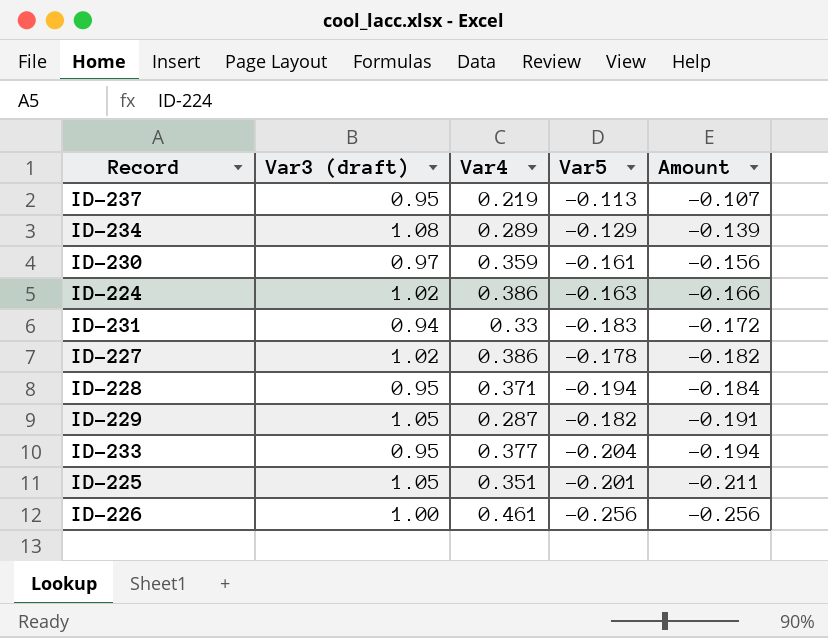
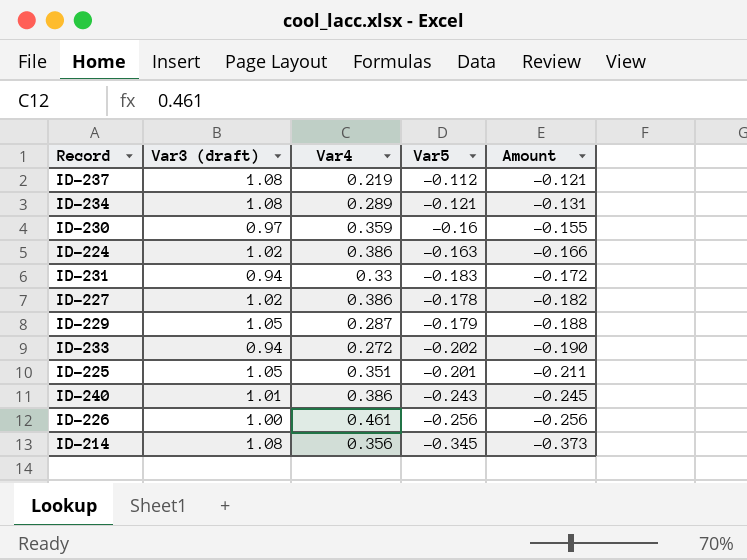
row ID-228: 0.95 | 0.371 | -0.194 | -0.184 -> none
ID-237 | Var3 (draft): 0.95 -> 1.08
ID-237 | Var5: -0.113 -> -0.112
ID-237 | Amount: -0.107 -> -0.121
ID-234 | Var5: -0.129 -> -0.121
ID-234 | Amount: -0.139 -> -0.131
ID-230 | Var5: -0.161 -> -0.16
ID-230 | Amount: -0.156 -> -0.155
ID-229 | Var5: -0.182 -> -0.179
ID-229 | Amount: -0.191 -> -0.188
ID-233 | Var3 (draft): 0.95 -> 0.94
ID-233 | Var4: 0.377 -> 0.272
ID-233 | Var5: -0.204 -> -0.202
ID-233 | Amount: -0.194 -> -0.190
row ID-240: none -> 1.01 | 0.386 | -0.243 | -0.245
row ID-214: none -> 1.08 | 0.356 | -0.345 | -0.373

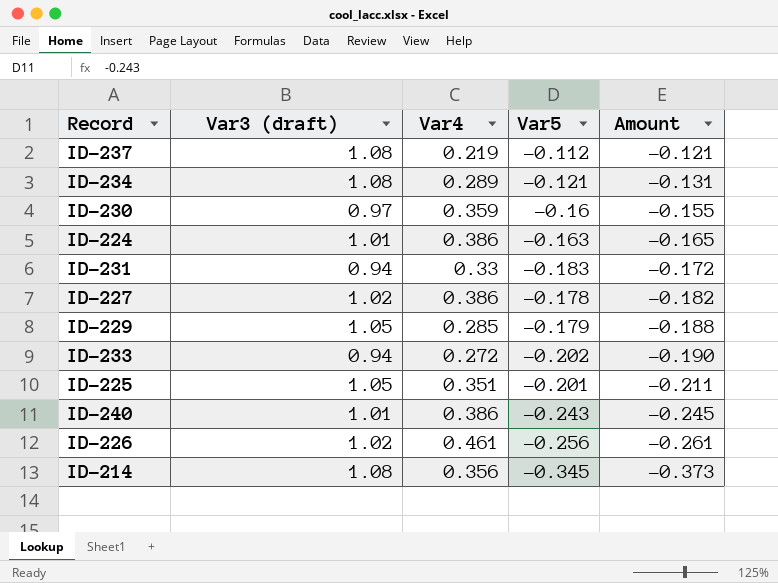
ID-224 | Var3 (draft): 1.02 -> 1.01
ID-224 | Amount: -0.166 -> -0.165
ID-229 | Var4: 0.287 -> 0.285
ID-226 | Var3 (draft): 1.00 -> 1.02
ID-226 | Amount: -0.256 -> -0.261

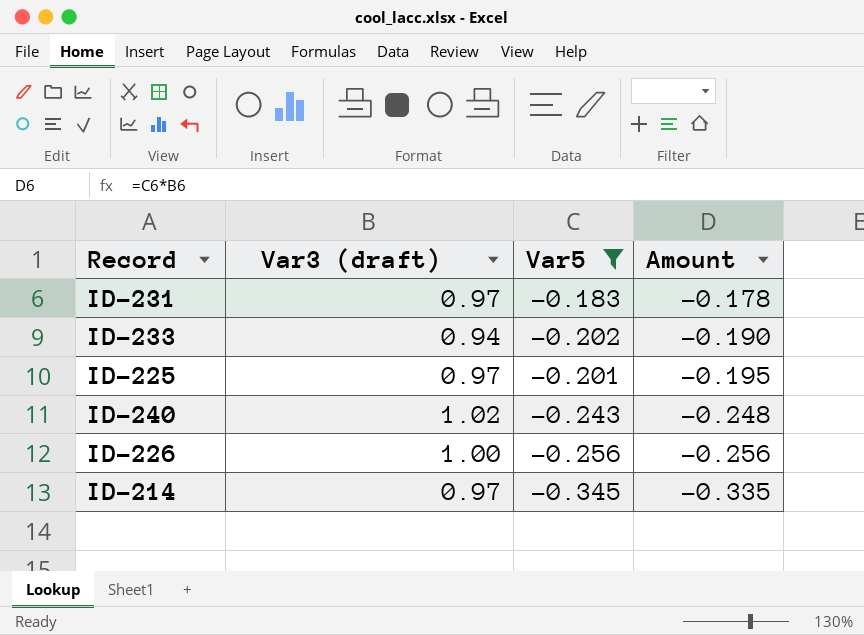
filter: none -> Var5 <= -0.183
column Var4 | position: 3 -> none
ID-231 | Var3 (draft): 0.94 -> 0.97
ID-231 | Amount: -0.172 -> -0.178
ID-225 | Var3 (draft): 1.05 -> 0.97
ID-225 | Amount: -0.211 -> -0.195
ID-240 | Var3 (draft): 1.01 -> 1.02
ID-240 | Amount: -0.245 -> -0.248
ID-226 | Var3 (draft): 1.02 -> 1.00
ID-226 | Amount: -0.261 -> -0.256
ID-214 | Var3 (draft): 1.08 -> 0.97
ID-214 | Amount: -0.373 -> -0.335

